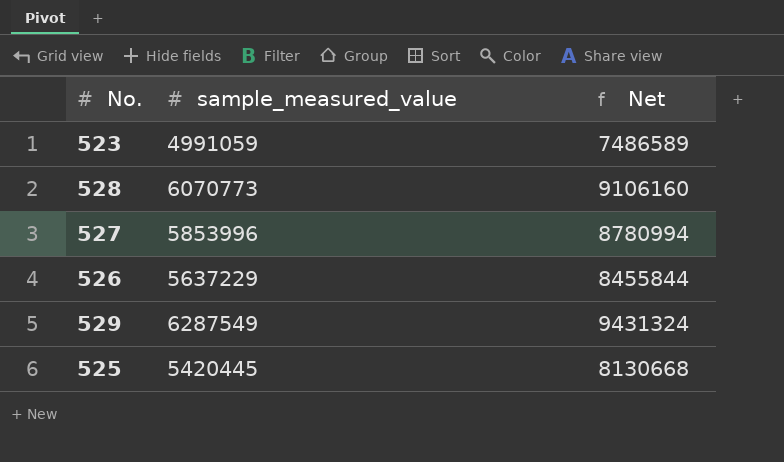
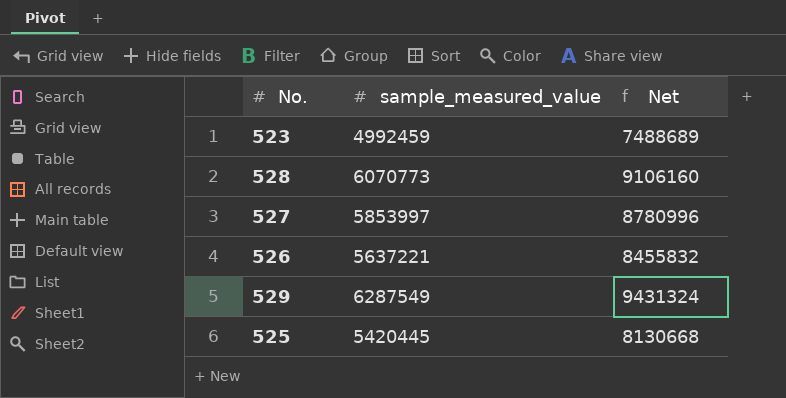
523 | sample_measured_value: 4991059 -> 4992459
523 | Net: 7486589 -> 7488689
527 | sample_measured_value: 5853996 -> 5853997
527 | Net: 8780994 -> 8780996
526 | sample_measured_value: 5637229 -> 5637221
526 | Net: 8455844 -> 8455832

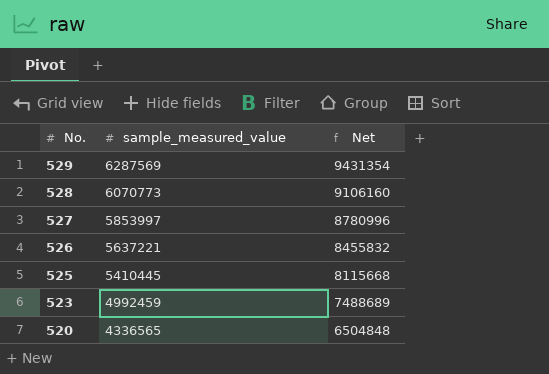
row order: none -> No. descending
529 | sample_measured_value: 6287549 -> 6287569
529 | Net: 9431324 -> 9431354
525 | sample_measured_value: 5420445 -> 5410445
525 | Net: 8130668 -> 8115668
row 520: none -> 4336565 | 6504848

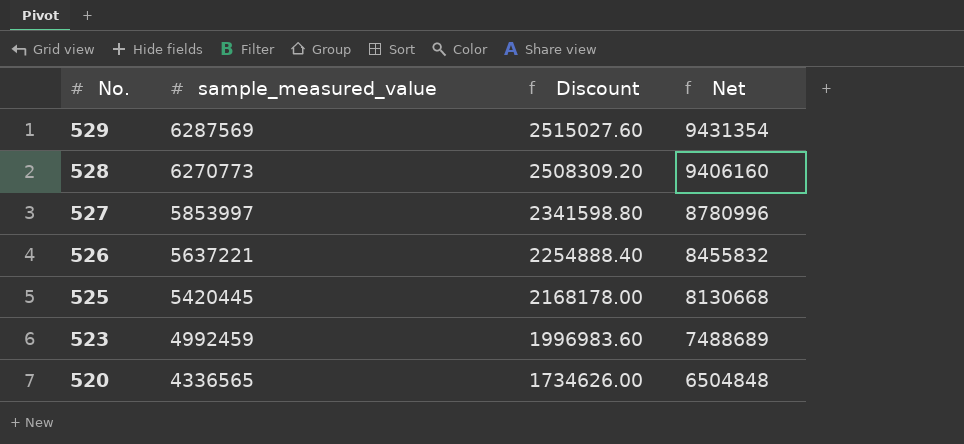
column Discount | formula: none -> [sample_measured_value] * 0.4
528 | sample_measured_value: 6070773 -> 6270773
528 | Net: 9106160 -> 9406160
525 | sample_measured_value: 5410445 -> 5420445
525 | Net: 8115668 -> 8130668

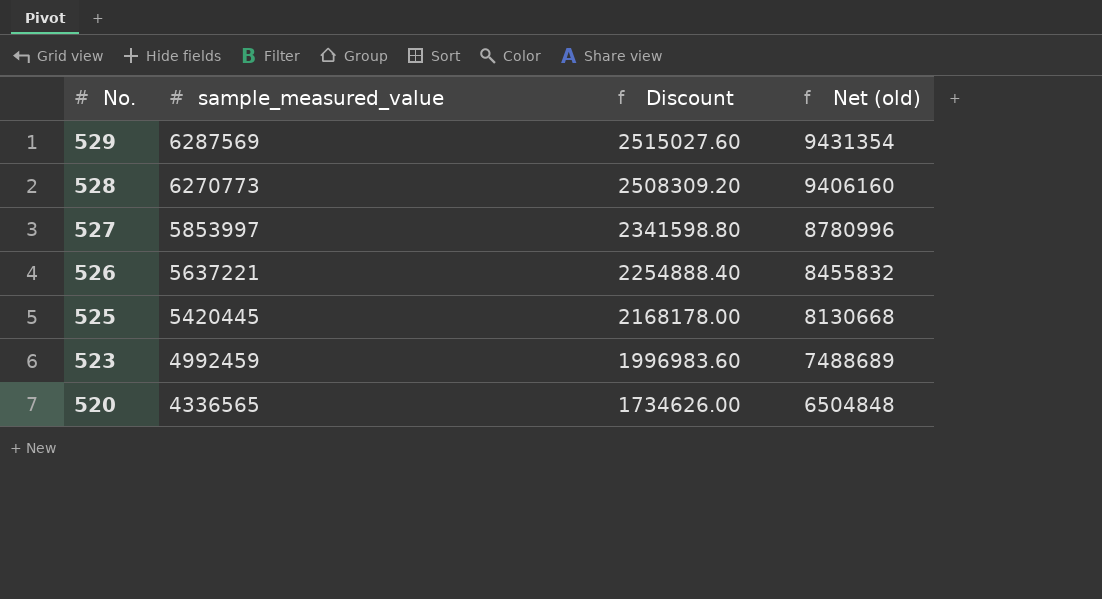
column name: Net -> Net (old)

